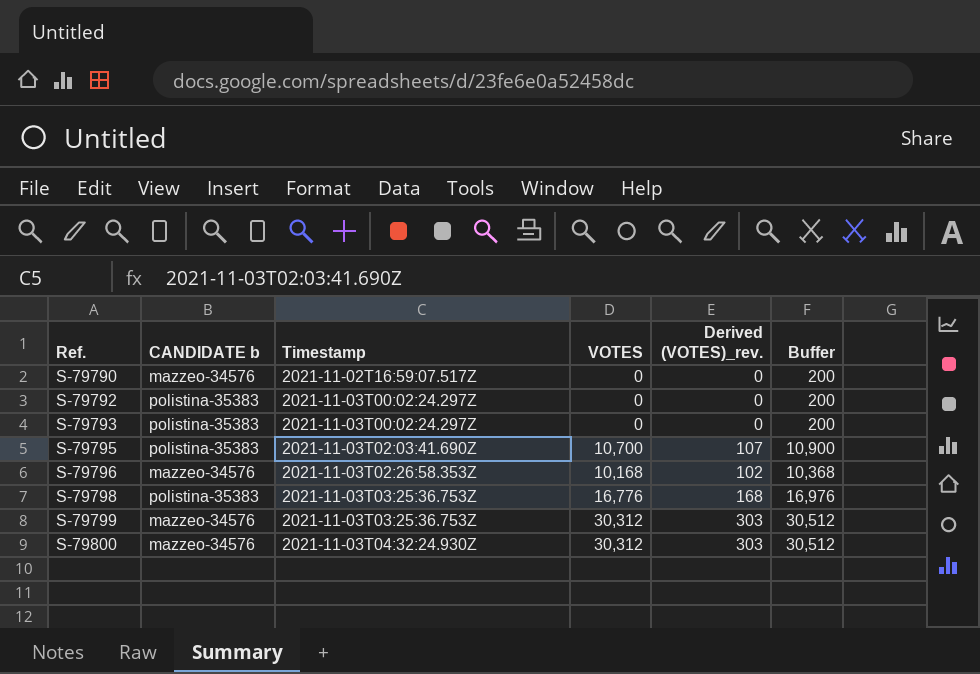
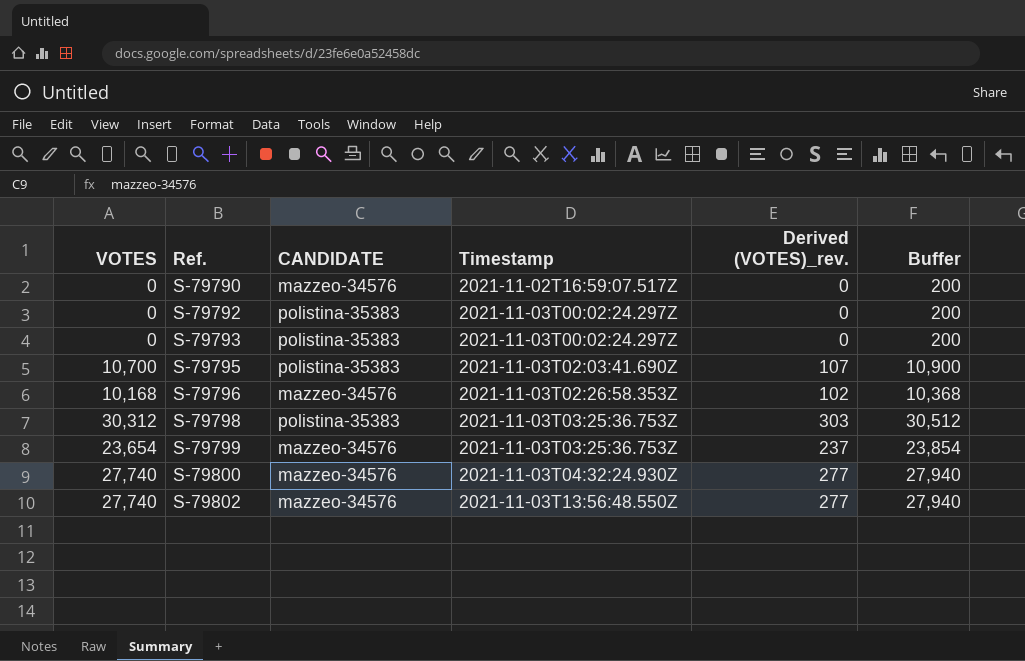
column VOTES | position: 4 -> 1
column name: CANDIDATE b -> CANDIDATE
S-79798 | VOTES: 16,776 -> 30,312
S-79798 | Derived (VOTES)_rev.: 168 -> 303
S-79798 | Buffer: 16,976 -> 30,512
S-79799 | VOTES: 30,312 -> 23,654
S-79799 | Derived (VOTES)_rev.: 303 -> 237
S-79799 | Buffer: 30,512 -> 23,854
S-79800 | VOTES: 30,312 -> 27,740
S-79800 | Derived (VOTES)_rev.: 303 -> 277
S-79800 | Buffer: 30,512 -> 27,940
row S-79802: none -> 27,740 | mazzeo-34576 | 2021-11-03T13:56:48.550Z | 277 | 27,940

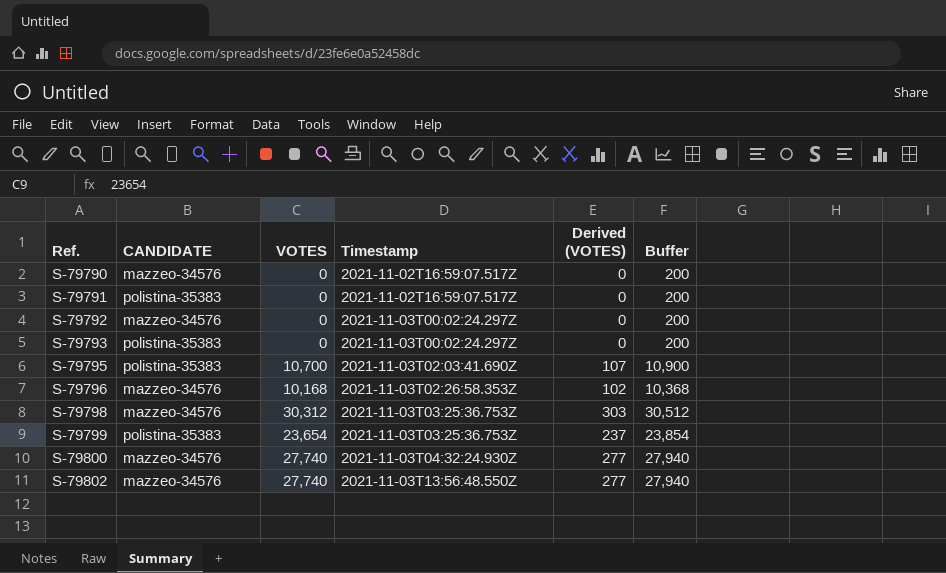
column VOTES | position: 1 -> 3
column name: Derived (VOTES)_rev. -> Derived (VOTES)
row S-79791: none -> polistina-35383 | 0 | 2021-11-02T16:59:07.517Z | 0 | 200
S-79792 | CANDIDATE: polistina-35383 -> mazzeo-34576
S-79798 | CANDIDATE: polistina-35383 -> mazzeo-34576
S-79799 | CANDIDATE: mazzeo-34576 -> polistina-35383

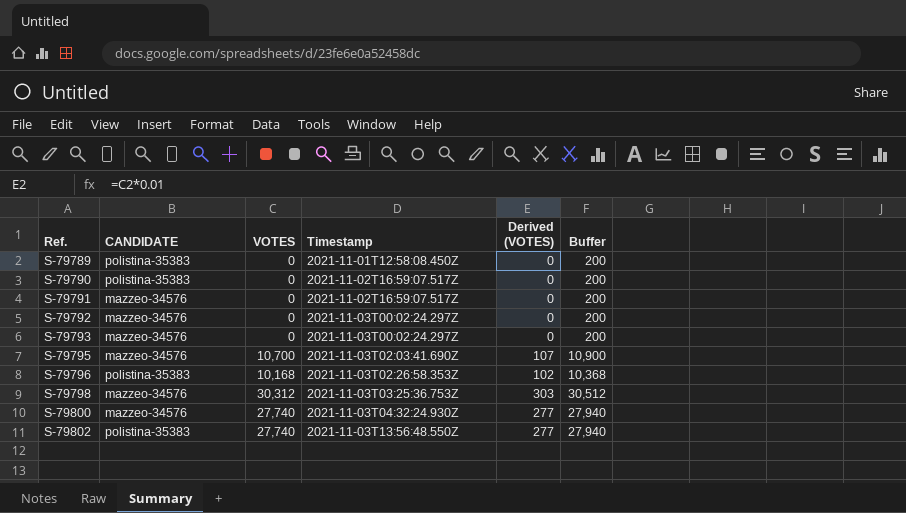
row S-79799: polistina-35383 | 23,654 | 2021-11-03T03:25:36.753Z | 237 | 23,854 -> none
row S-79789: none -> polistina-35383 | 0 | 2021-11-01T12:58:08.450Z | 0 | 200
S-79790 | CANDIDATE: mazzeo-34576 -> polistina-35383
S-79791 | CANDIDATE: polistina-35383 -> mazzeo-34576
S-79793 | CANDIDATE: polistina-35383 -> mazzeo-34576
S-79795 | CANDIDATE: polistina-35383 -> mazzeo-34576
S-79796 | CANDIDATE: mazzeo-34576 -> polistina-35383
S-79802 | CANDIDATE: mazzeo-34576 -> polistina-35383

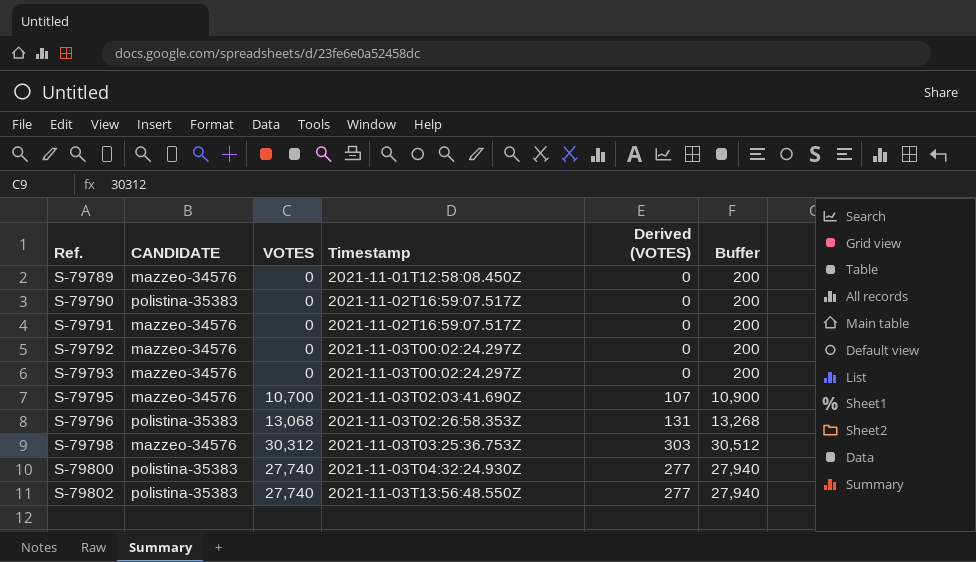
S-79789 | CANDIDATE: polistina-35383 -> mazzeo-34576
S-79796 | VOTES: 10,168 -> 13,068
S-79796 | Derived (VOTES): 102 -> 131
S-79796 | Buffer: 10,368 -> 13,268
S-79800 | CANDIDATE: mazzeo-34576 -> polistina-35383

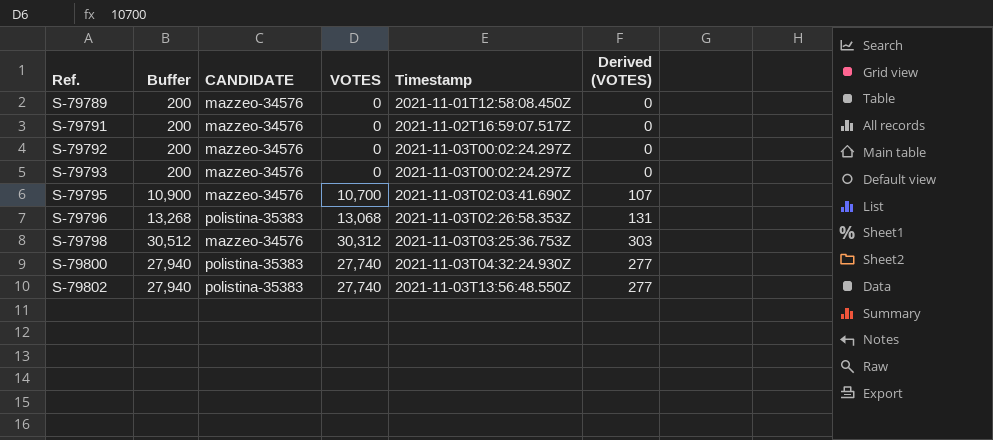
column Buffer | position: 6 -> 2
row S-79790: polistina-35383 | 0 | 2021-11-02T16:59:07.517Z | 0 | 200 -> none

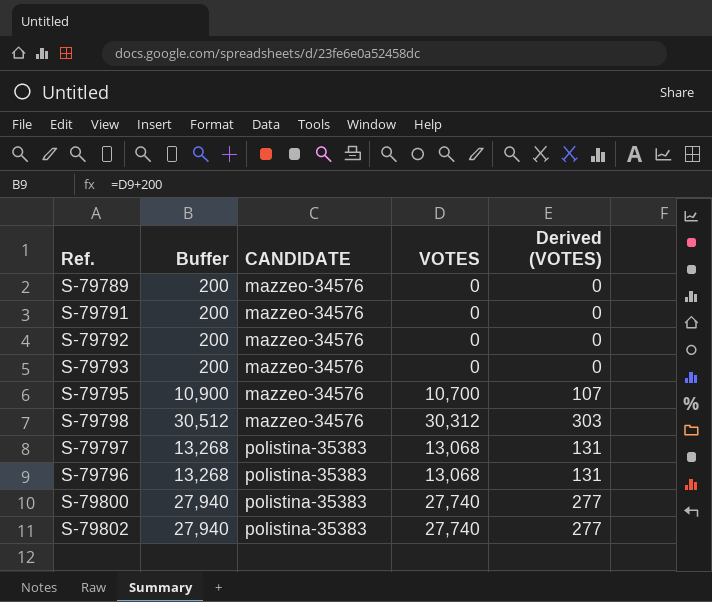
row order: Ref. ascending -> CANDIDATE ascending
column Timestamp | position: 5 -> none
row S-79797: none -> 13,268 | polistina-35383 | 13,068 | 131

